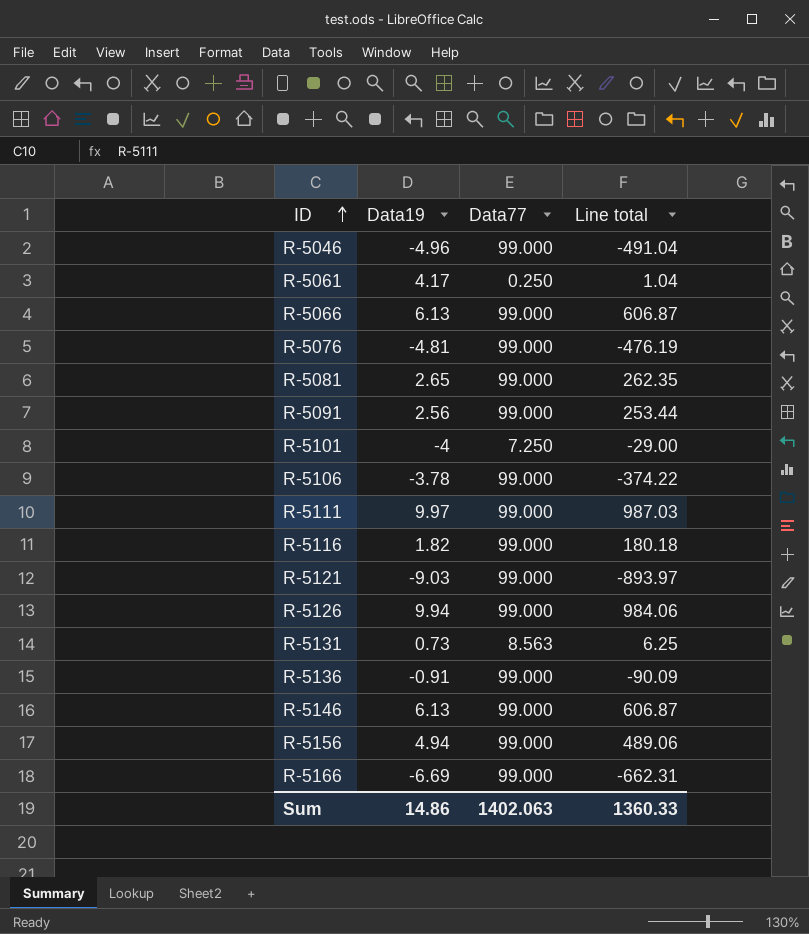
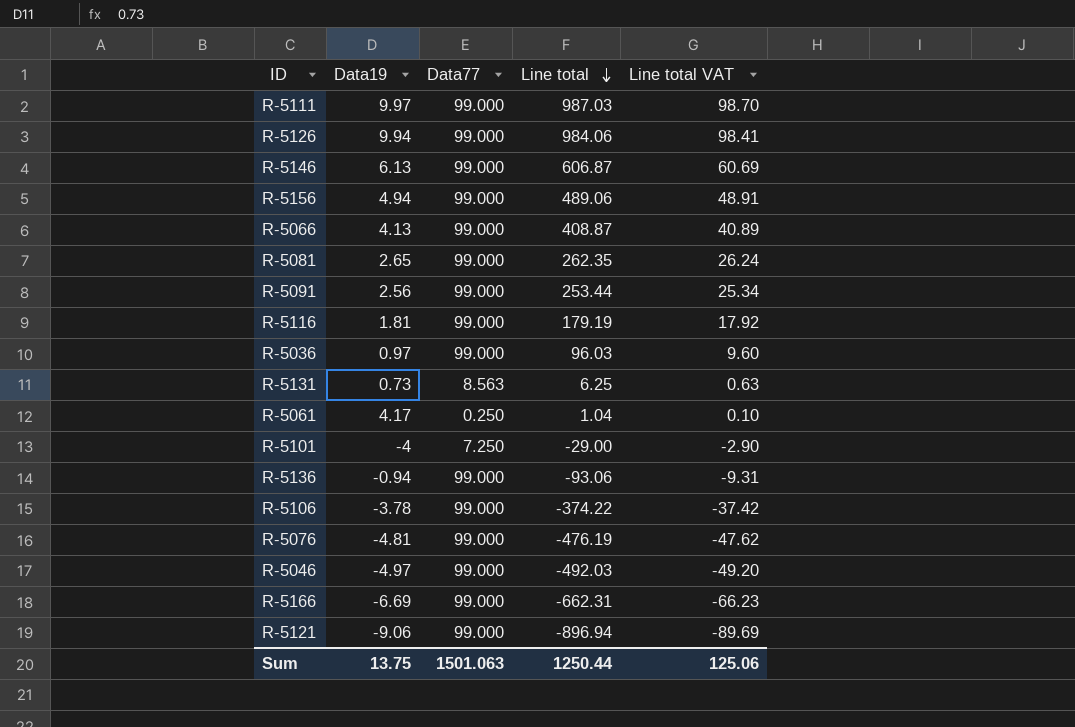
row order: ID ascending -> Line total descending
column Line total VAT | formula: none -> [Line total] * 0.1
R-5066 | Data19: 6.13 -> 4.13
R-5066 | Line total: 606.87 -> 408.87
R-5116 | Data19: 1.82 -> 1.81
R-5116 | Line total: 180.18 -> 179.19
row R-5036: none -> 0.97 | 99.000 | 96.03 | 9.60
R-5136 | Data19: -0.91 -> -0.94
R-5136 | Line total: -90.09 -> -93.06
R-5046 | Data19: -4.96 -> -4.97
R-5046 | Line total: -491.04 -> -492.03
R-5121 | Data19: -9.03 -> -9.06
R-5121 | Line total: -893.97 -> -896.94
Sum | Data19: 14.86 -> 13.75
Sum | Data77: 1402.063 -> 1501.063
Sum | Line total: 1360.33 -> 1250.44

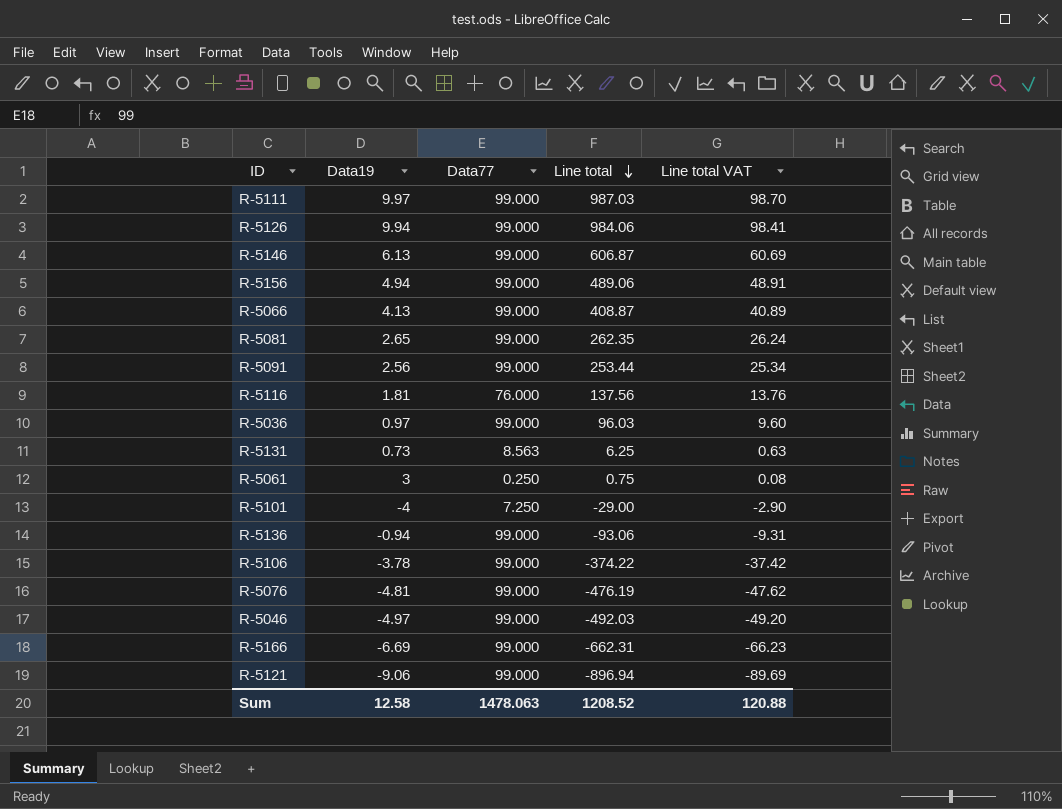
R-5116 | Data77: 99.000 -> 76.000
R-5116 | Line total: 179.19 -> 137.56
R-5116 | Line total VAT: 17.92 -> 13.76
R-5061 | Data19: 4.17 -> 3
R-5061 | Line total: 1.04 -> 0.75
R-5061 | Line total VAT: 0.10 -> 0.08
Sum | Data19: 13.75 -> 12.58
Sum | Data77: 1501.063 -> 1478.063
Sum | Line total: 1250.44 -> 1208.52
Sum | Line total VAT: 125.06 -> 120.88

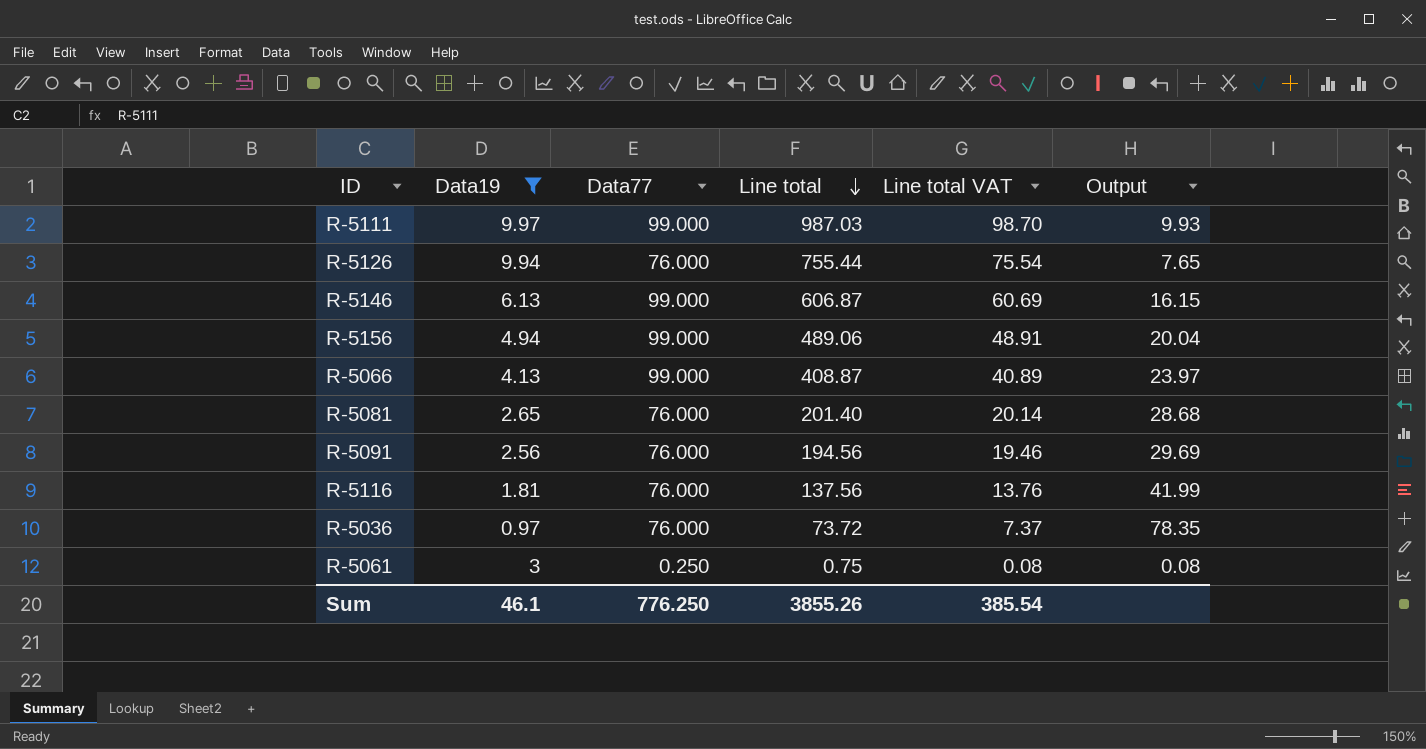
filter: none -> Data19 >= 0.97
column Output | formula: none -> [Data77] / [Data19]
R-5126 | Data77: 99.000 -> 76.000
R-5126 | Line total: 984.06 -> 755.44
R-5126 | Line total VAT: 98.41 -> 75.54
R-5081 | Data77: 99.000 -> 76.000
R-5081 | Line total: 262.35 -> 201.40
R-5081 | Line total VAT: 26.24 -> 20.14
R-5091 | Data77: 99.000 -> 76.000
R-5091 | Line total: 253.44 -> 194.56
R-5091 | Line total VAT: 25.34 -> 19.46
R-5036 | Data77: 99.000 -> 76.000
R-5036 | Line total: 96.03 -> 73.72
R-5036 | Line total VAT: 9.60 -> 7.37
Sum | Data19: 12.58 -> 46.1
Sum | Data77: 1478.063 -> 776.250
Sum | Line total: 1208.52 -> 3855.26
Sum | Line total VAT: 120.88 -> 385.54

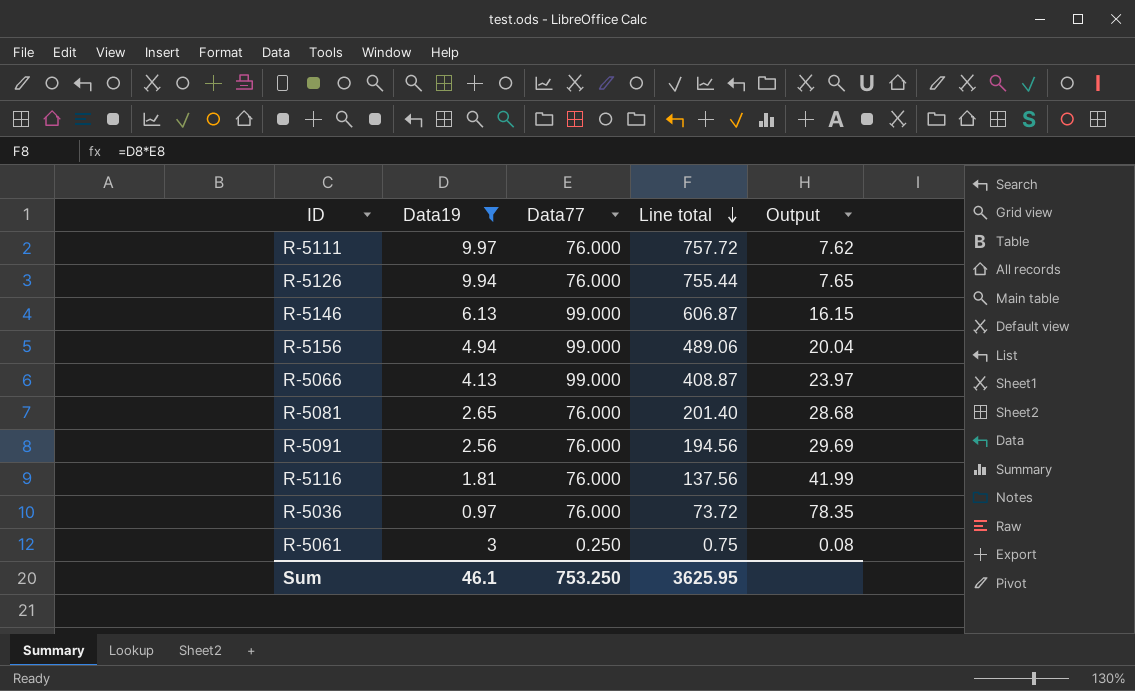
column Line total VAT | formula: [Line total] * 0.1 -> none
R-5111 | Data77: 99.000 -> 76.000
R-5111 | Line total: 987.03 -> 757.72
R-5111 | Output: 9.93 -> 7.62
Sum | Data77: 776.250 -> 753.250
Sum | Line total: 3855.26 -> 3625.95

